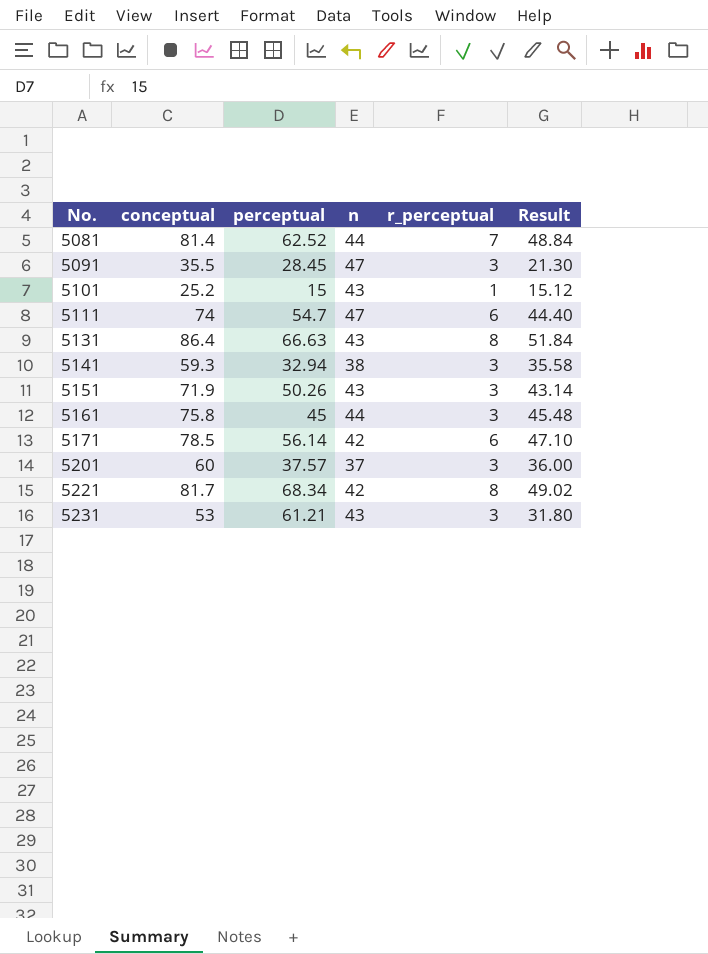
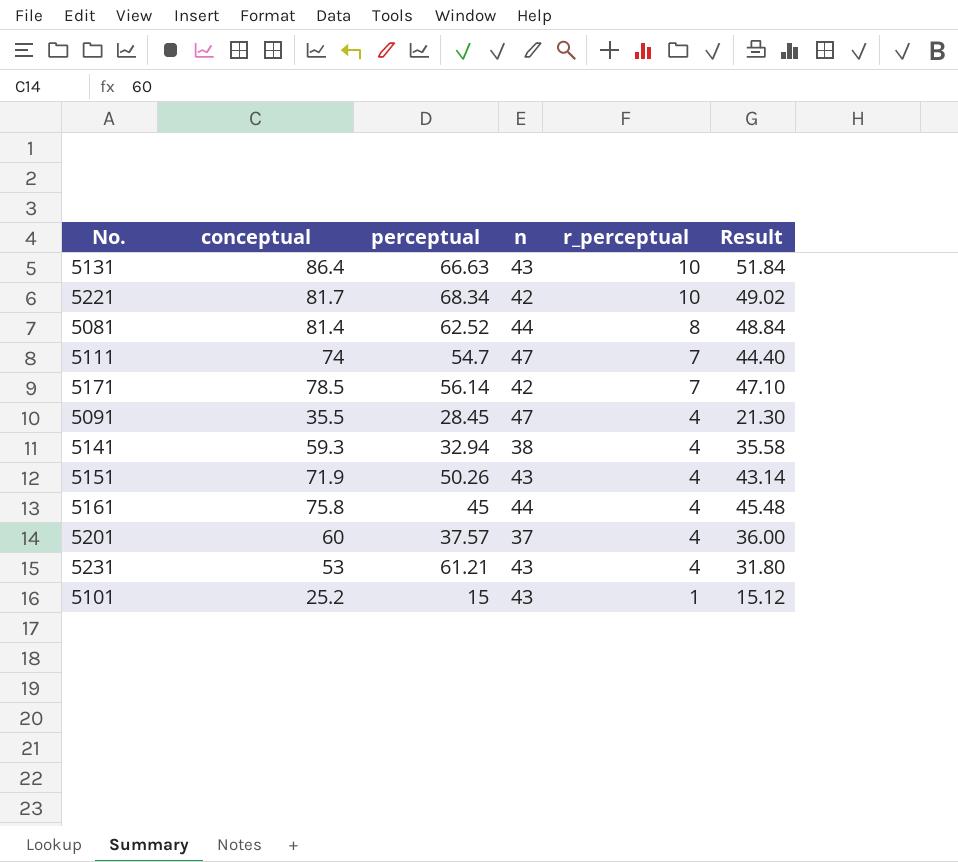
row order: No. ascending -> r_perceptual descending
5131 | r_perceptual: 8 -> 10
5221 | r_perceptual: 8 -> 10
5081 | r_perceptual: 7 -> 8
5111 | r_perceptual: 6 -> 7
5171 | r_perceptual: 6 -> 7
5091 | r_perceptual: 3 -> 4
5141 | r_perceptual: 3 -> 4
5151 | r_perceptual: 3 -> 4
5161 | r_perceptual: 3 -> 4
5201 | r_perceptual: 3 -> 4
5231 | r_perceptual: 3 -> 4

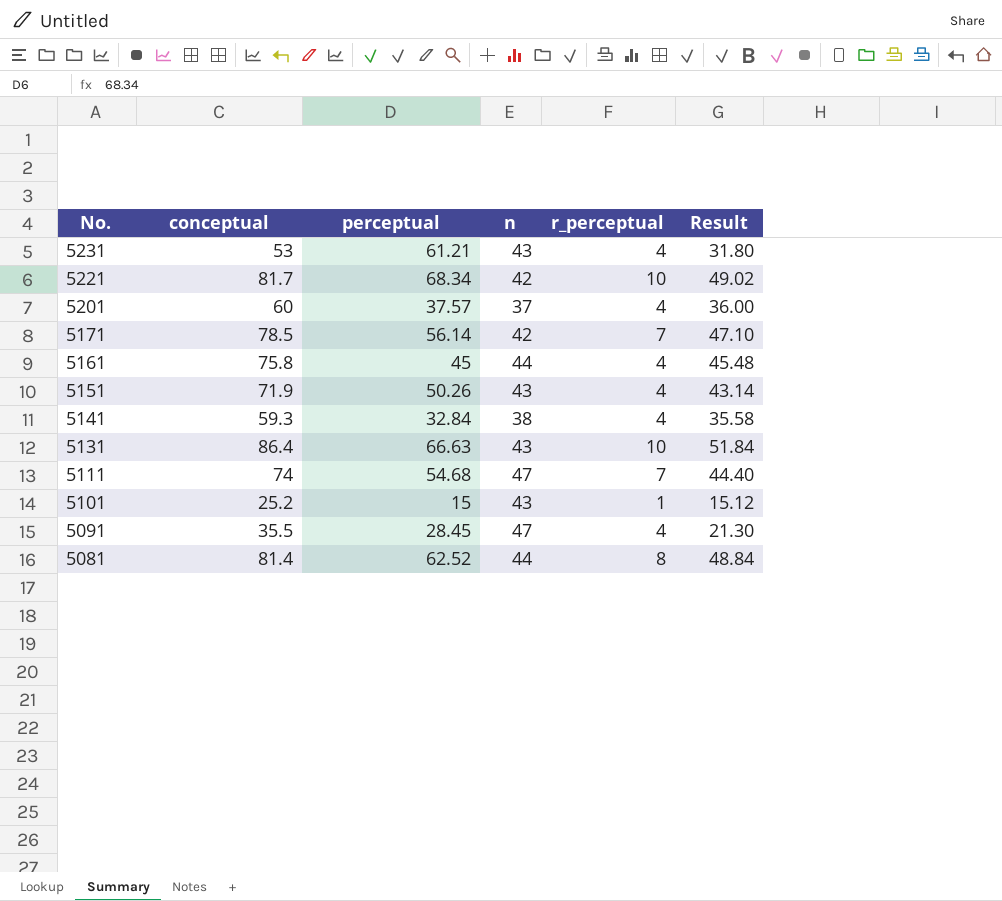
row order: r_perceptual descending -> No. descending
5141 | perceptual: 32.94 -> 32.84
5111 | perceptual: 54.7 -> 54.68

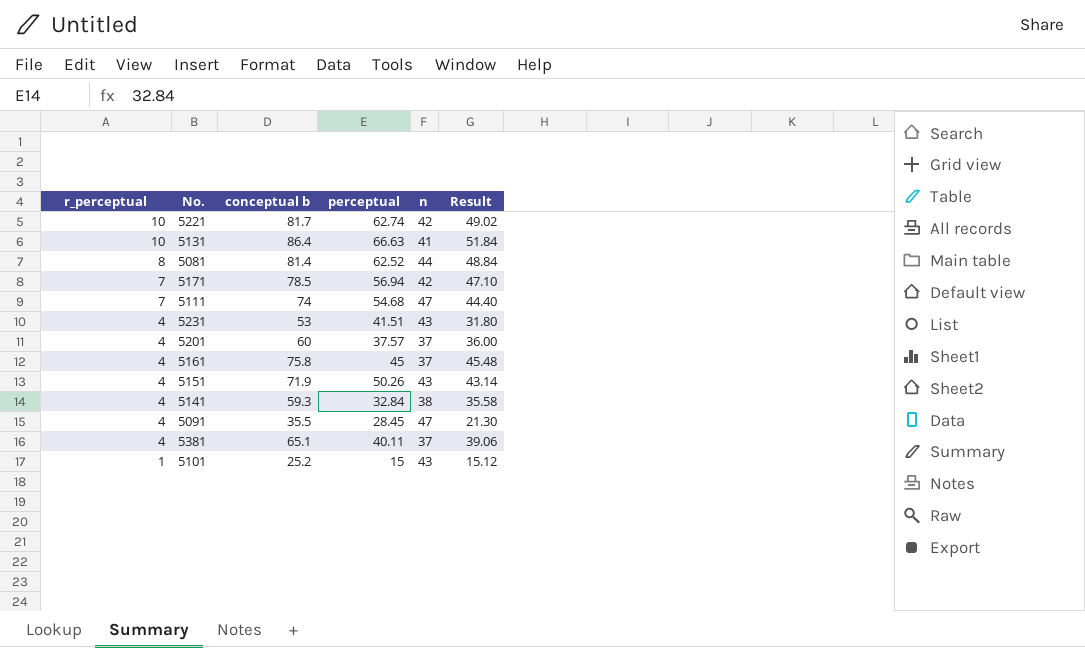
row order: No. descending -> r_perceptual descending
column r_perceptual | position: 5 -> 1
column name: conceptual -> conceptual b
5221 | perceptual: 68.34 -> 62.74
5131 | n: 43 -> 41
5171 | perceptual: 56.14 -> 56.94
5231 | perceptual: 61.21 -> 41.51
5161 | n: 44 -> 37
row 5381: none -> 4 | 65.1 | 40.11 | 37 | 39.06

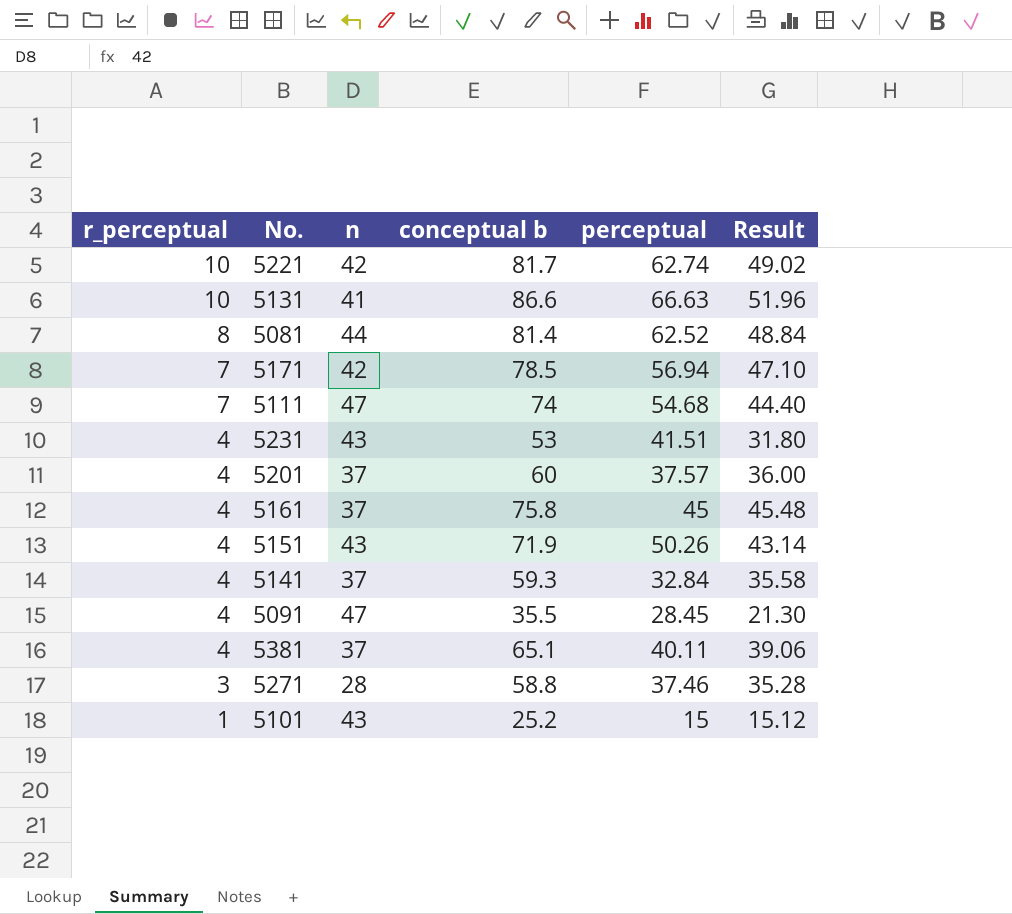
column n | position: 5 -> 3
5131 | conceptual b: 86.4 -> 86.6
5131 | Result: 51.84 -> 51.96
5141 | n: 38 -> 37
row 5271: none -> 3 | 28 | 58.8 | 37.46 | 35.28

